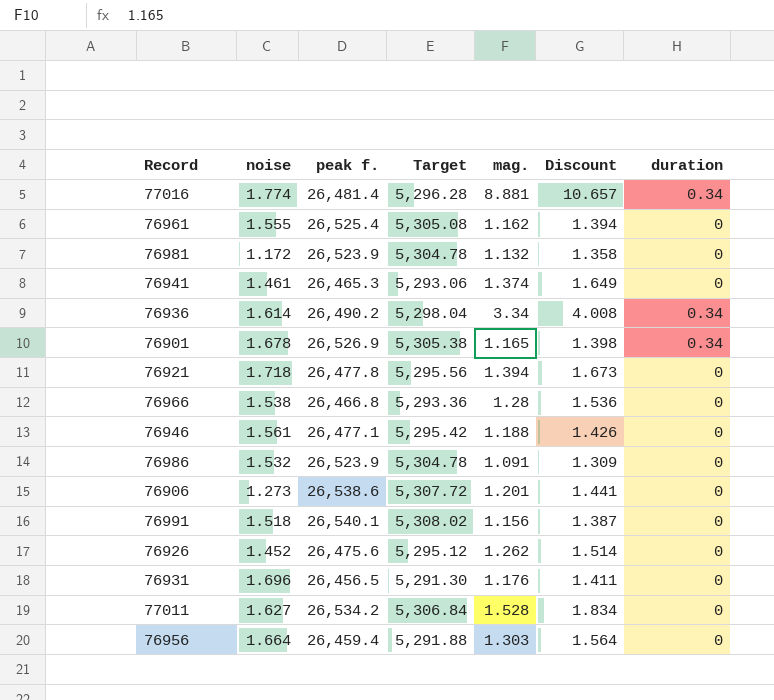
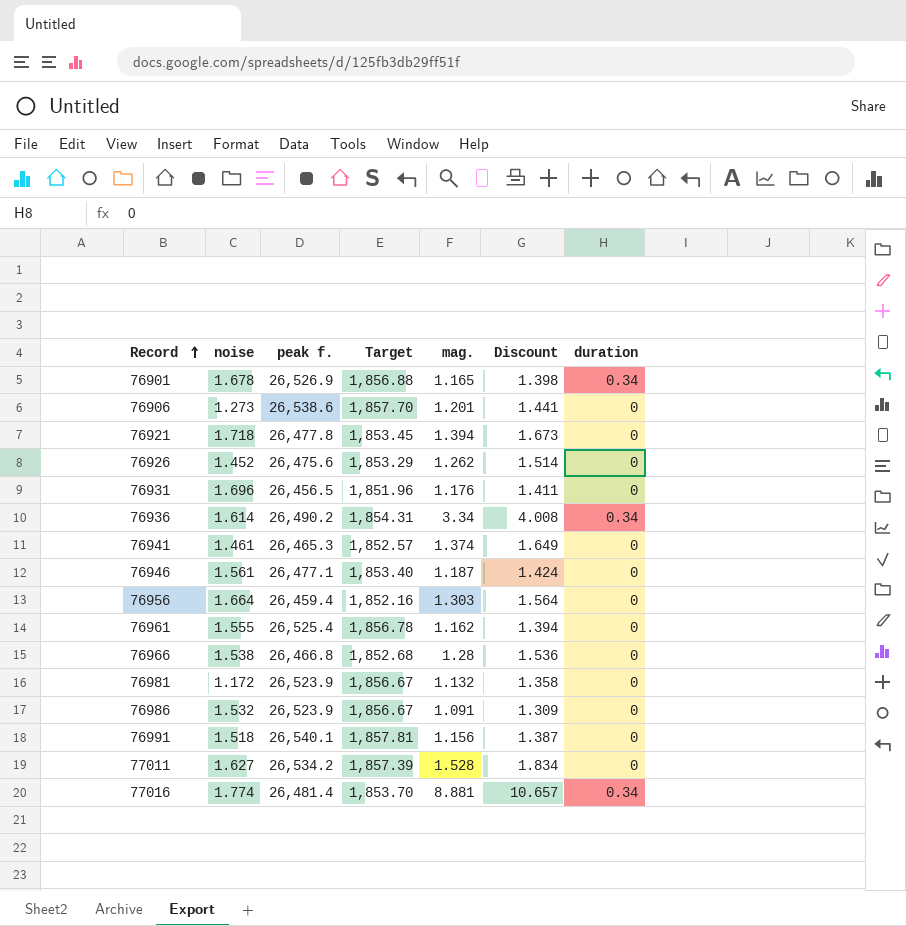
row order: none -> Record ascending
column Target | formula: [peak f.] * 0.2 -> [peak f.] * 0.07
76946 | mag.: 1.188 -> 1.187
76946 | Discount: 1.426 -> 1.424

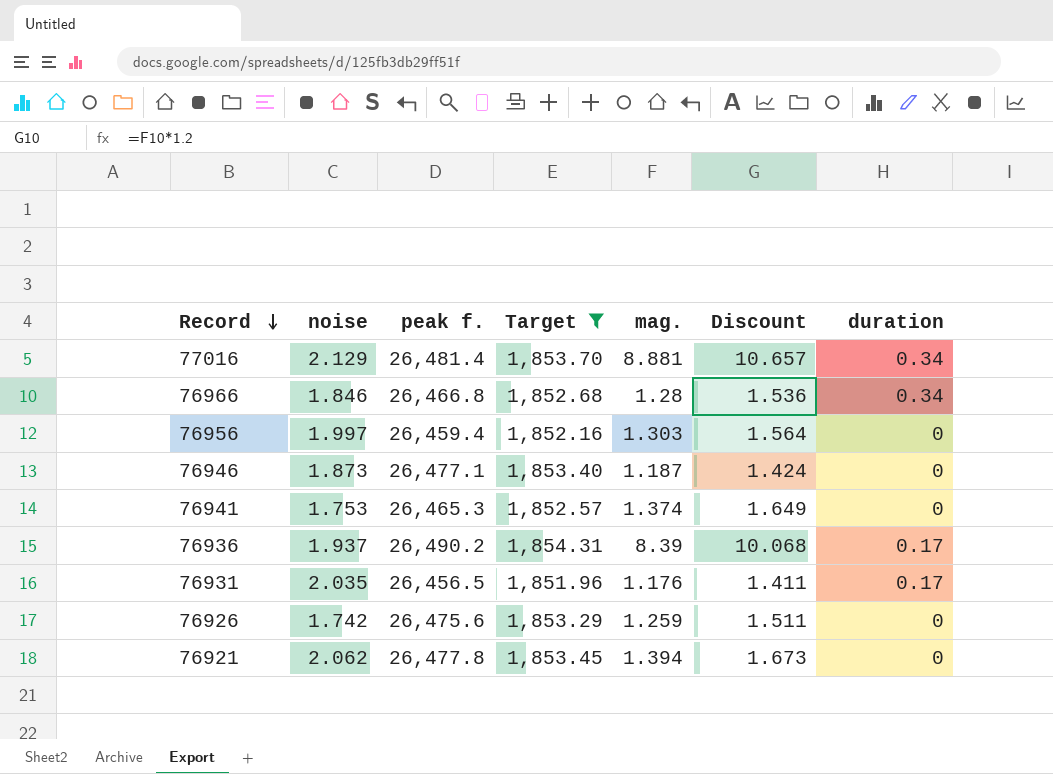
filter: none -> Target <= 1,854.31
row order: Record ascending -> Record descending
77016 | noise: 1.774 -> 2.129
76966 | noise: 1.538 -> 1.846
76966 | duration: 0 -> 0.34
76956 | noise: 1.664 -> 1.997
76946 | noise: 1.561 -> 1.873
76941 | noise: 1.461 -> 1.753
76936 | noise: 1.614 -> 1.937
76936 | mag.: 3.34 -> 8.39
76936 | Discount: 4.008 -> 10.068
76936 | duration: 0.34 -> 0.17
76931 | noise: 1.696 -> 2.035
76931 | duration: 0 -> 0.17
76926 | noise: 1.452 -> 1.742
76926 | mag.: 1.262 -> 1.259
76926 | Discount: 1.514 -> 1.511
76921 | noise: 1.718 -> 2.062

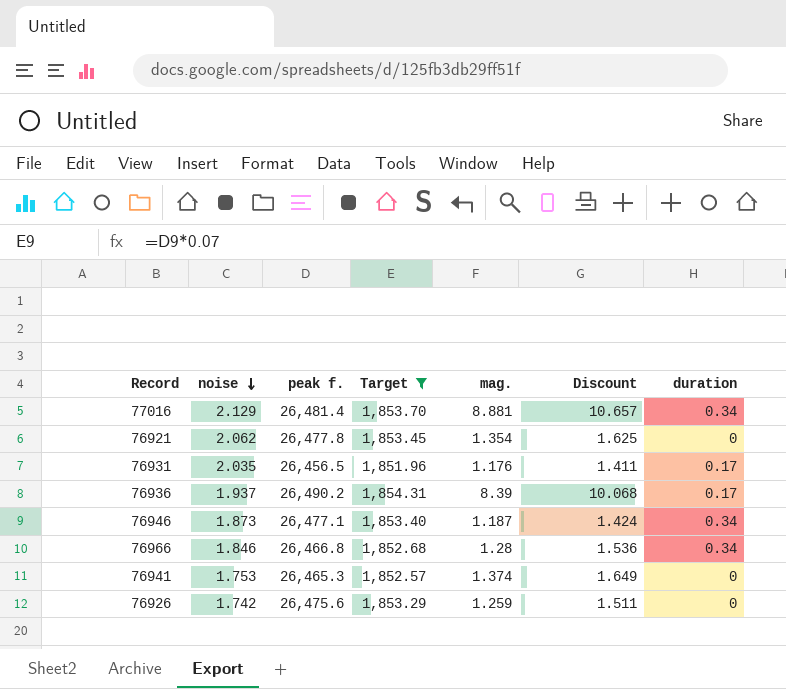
row order: Record descending -> noise descending
row 76956: 1.997 | 26,459.4 | 1,852.16 | 1.303 | 1.564 | 0 -> none
76921 | mag.: 1.394 -> 1.354
76921 | Discount: 1.673 -> 1.625
76946 | duration: 0 -> 0.34

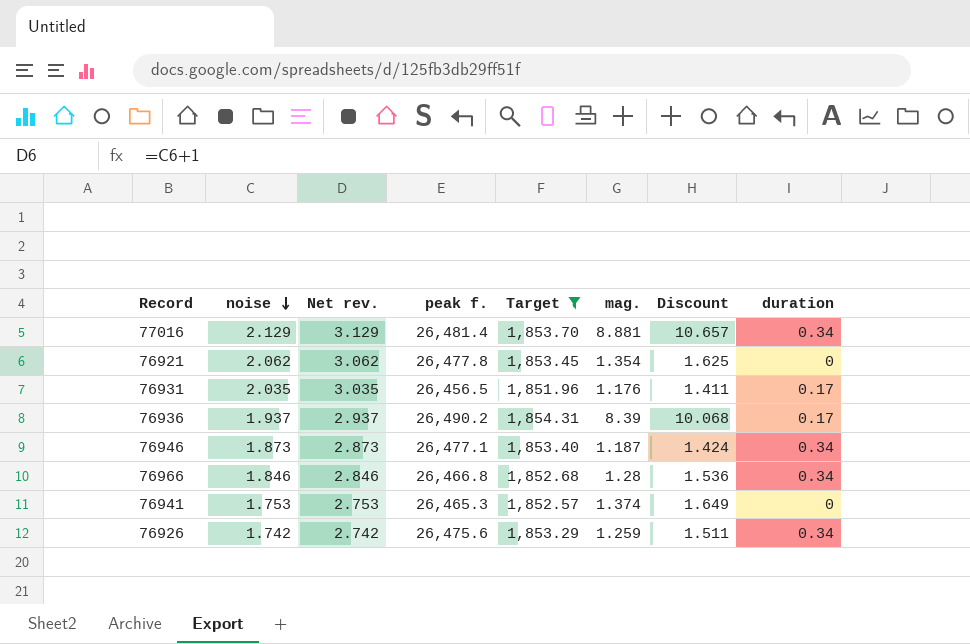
column Net rev. | formula: none -> [noise] + 1
76926 | duration: 0 -> 0.34

